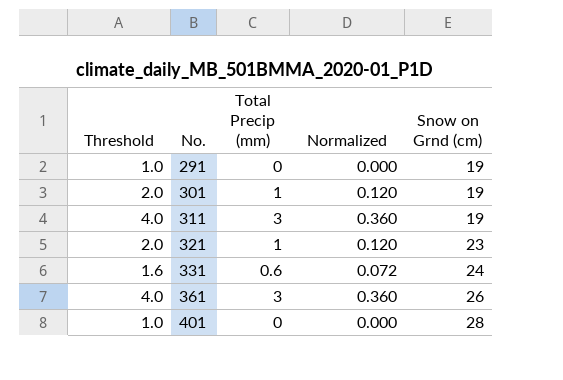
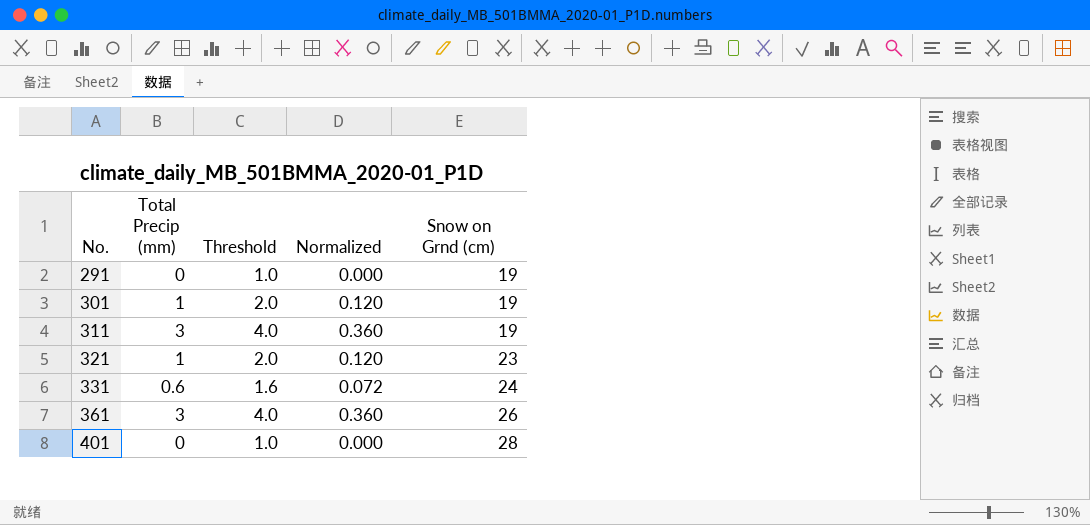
column Threshold | position: 1 -> 3

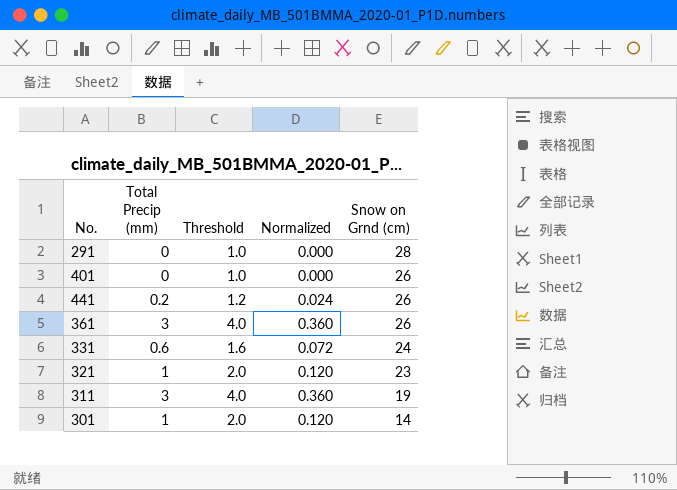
row order: No. ascending -> Snow on Grnd (cm) descending
291 | Snow on Grnd (cm): 19 -> 28
401 | Snow on Grnd (cm): 28 -> 26
row 441: none -> 0.2 | 1.2 | 0.024 | 26
301 | Snow on Grnd (cm): 19 -> 14

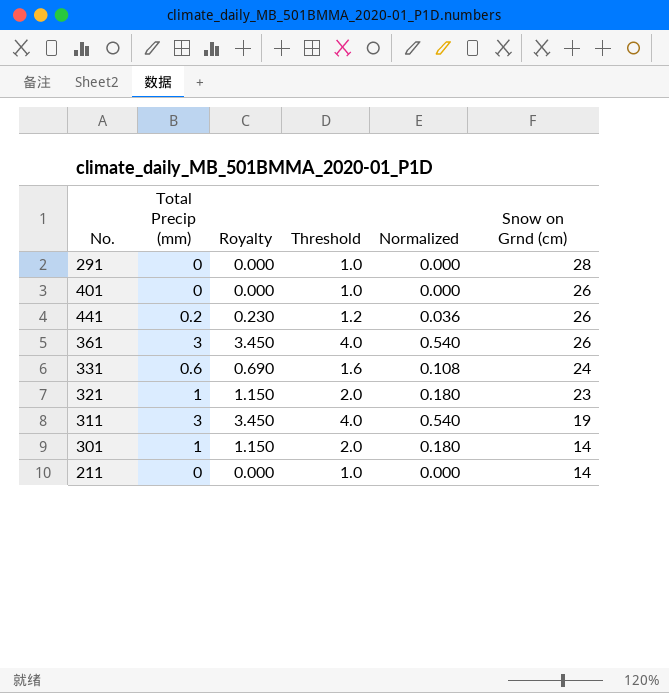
column Royalty | formula: none -> [Total Precip (mm)] * 1.15
column Normalized | formula: [Total Precip (mm)] * 0.12 -> [Total Precip (mm)] * 0.18
row 211: none -> 0 | 0.000 | 1.0 | 0.000 | 14

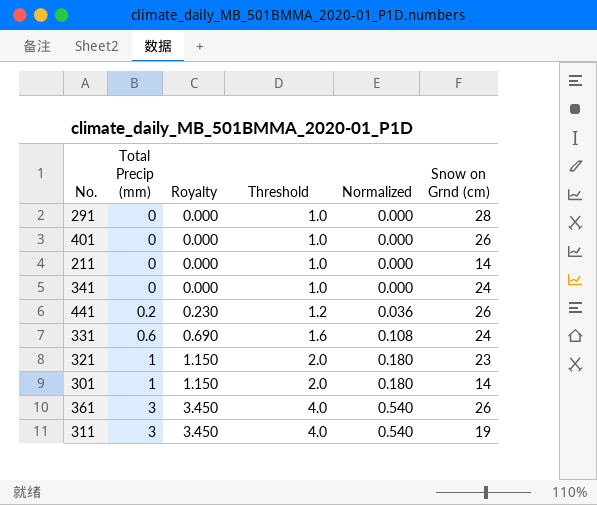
row order: Snow on Grnd (cm) descending -> Total Precip (mm) ascending
row 341: none -> 0 | 0.000 | 1.0 | 0.000 | 24

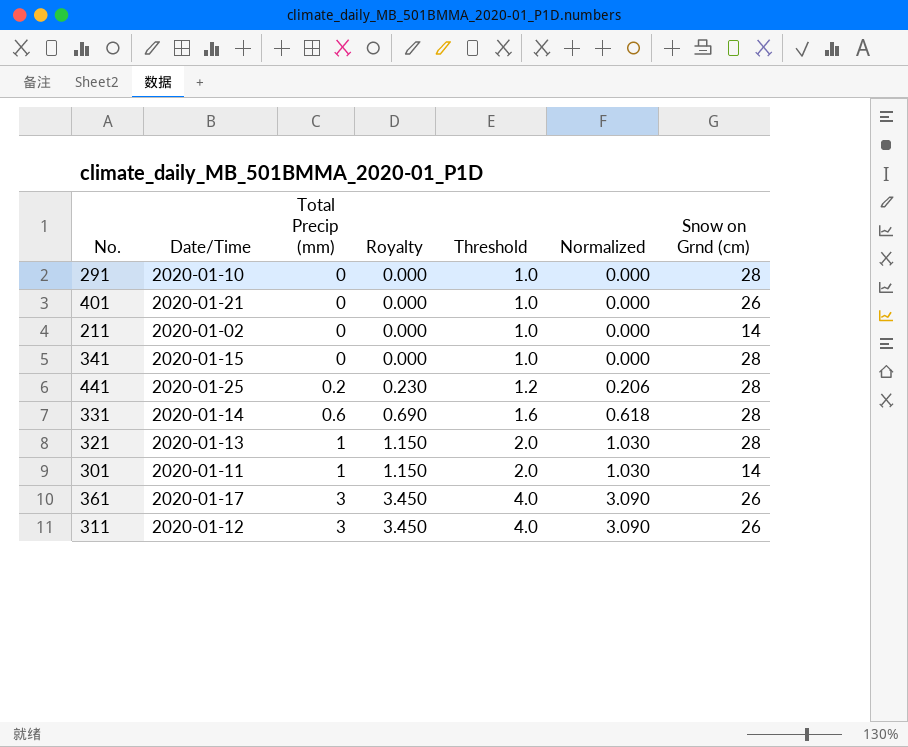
column Date/Time | position: none -> 2
column Normalized | formula: [Total Precip (mm)] * 0.18 -> [Total Precip (mm)] * 1.03
341 | Snow on Grnd (cm): 24 -> 28
441 | Snow on Grnd (cm): 26 -> 28
331 | Snow on Grnd (cm): 24 -> 28
321 | Snow on Grnd (cm): 23 -> 28
311 | Snow on Grnd (cm): 19 -> 26

